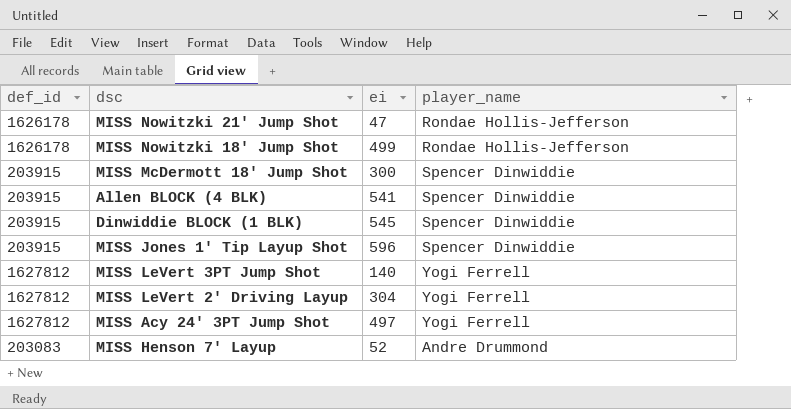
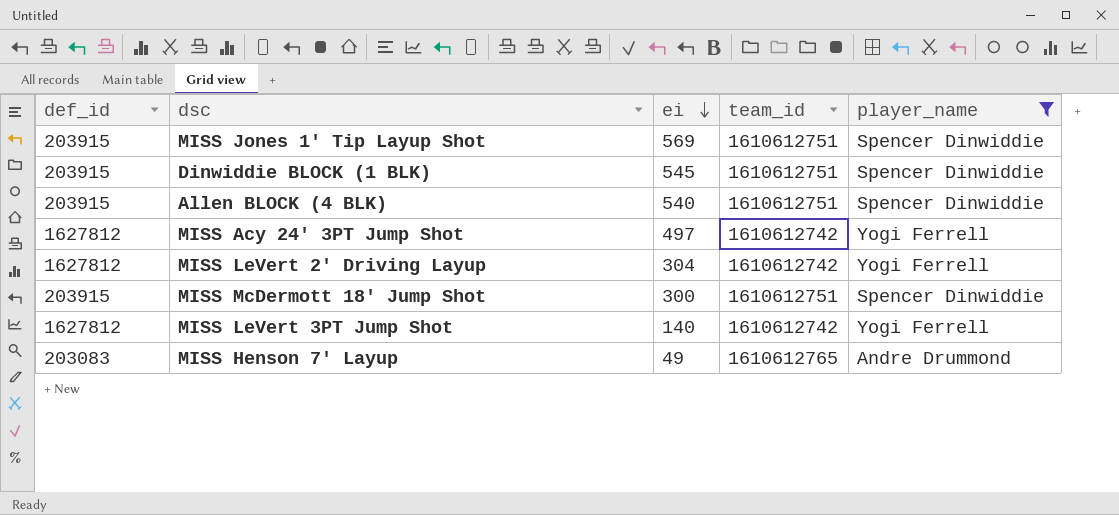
filter: none -> player_name != Rondae Hollis-Jefferson
row order: none -> ei descending
column team_id | position: none -> 4
MISS Jones 1' Tip Layup Shot | ei: 596 -> 569
Allen BLOCK (4 BLK) | ei: 541 -> 540
MISS Henson 7' Layup | ei: 52 -> 49

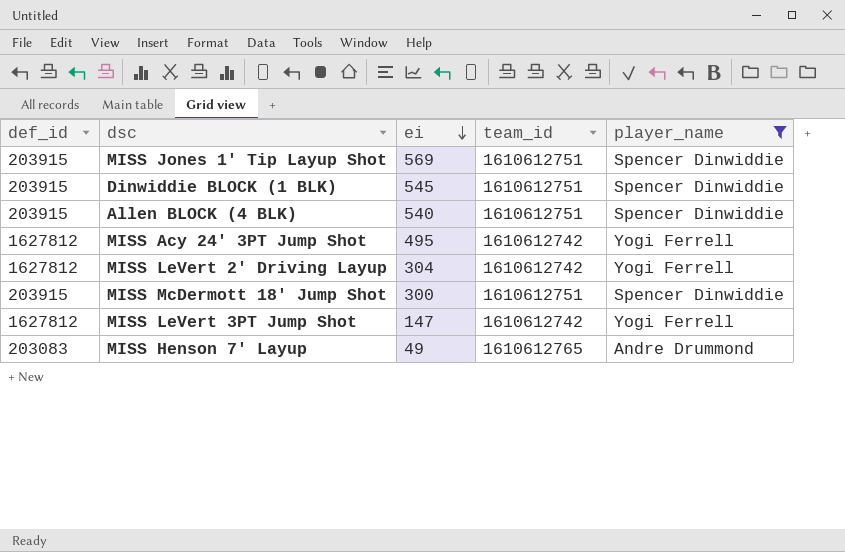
MISS Acy 24' 3PT Jump Shot | ei: 497 -> 495
MISS LeVert 3PT Jump Shot | ei: 140 -> 147

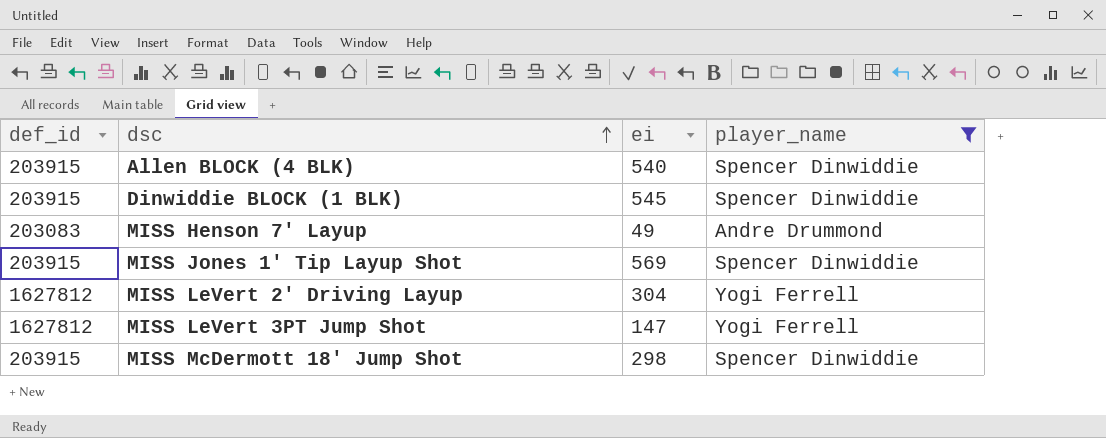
row order: ei descending -> dsc ascending
column team_id | position: 4 -> none
row MISS Acy 24' 3PT Jump Shot: 1627812 | 495 | 1610612742 | Yogi Ferrell -> none
MISS McDermott 18' Jump Shot | ei: 300 -> 298

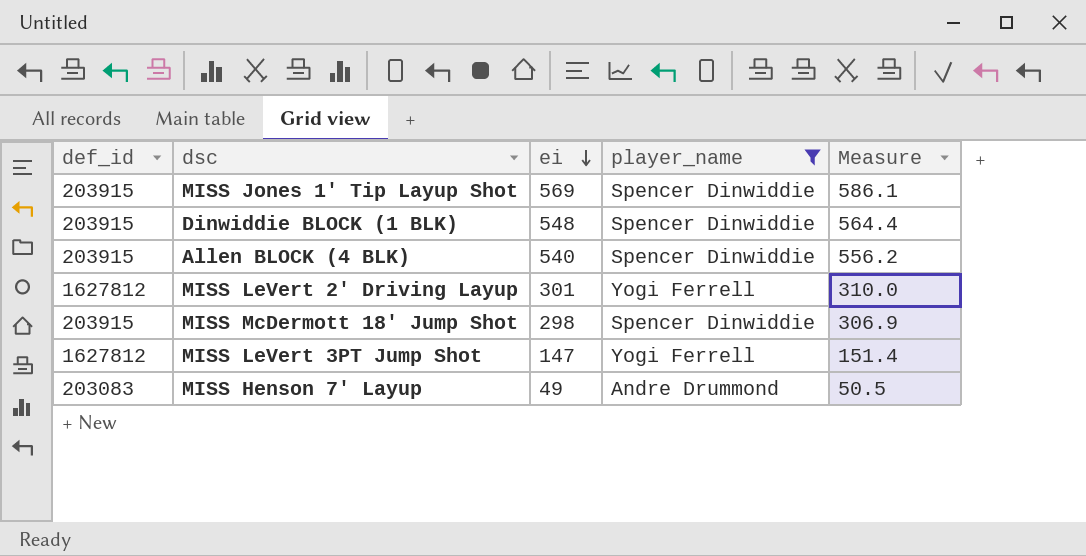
row order: dsc ascending -> ei descending
column Measure | formula: none -> [ei] * 1.03
Dinwiddie BLOCK (1 BLK) | ei: 545 -> 548
MISS LeVert 2' Driving Layup | ei: 304 -> 301

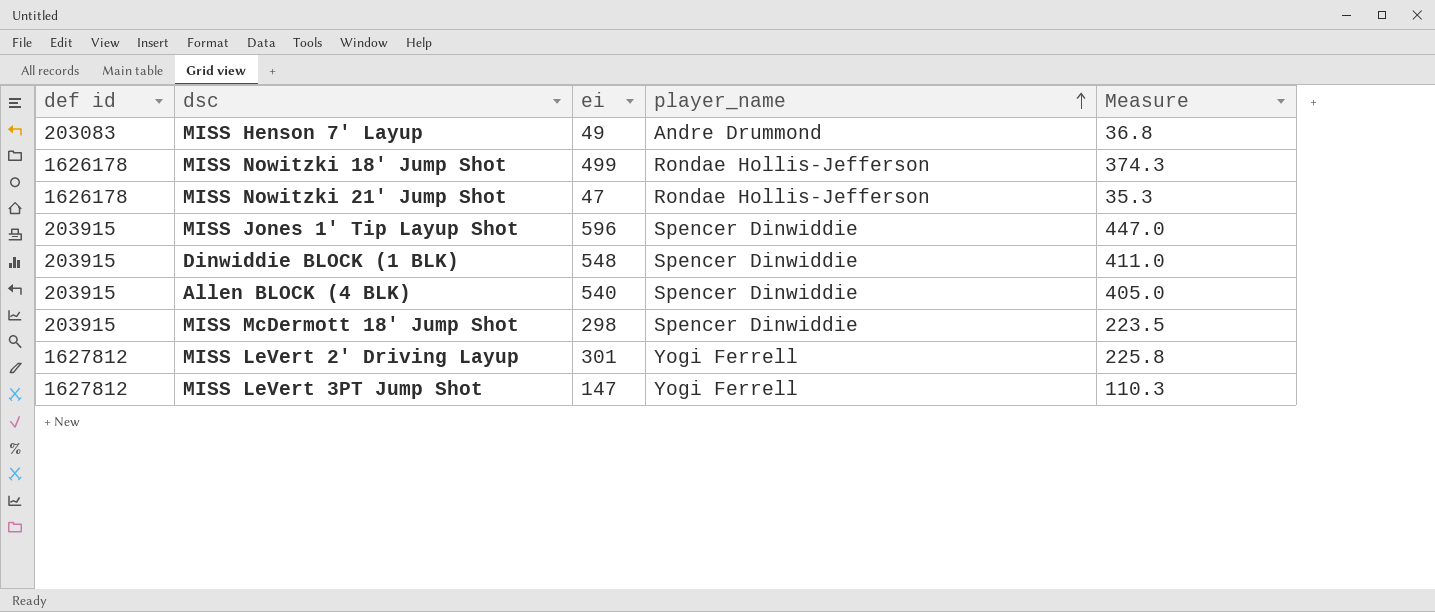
filter: player_name != Rondae Hollis-Jefferson -> none
row order: ei descending -> player_name ascending
column name: def_id -> def id
column Measure | formula: [ei] * 1.03 -> [ei] * 0.75
MISS Jones 1' Tip Layup Shot | ei: 569 -> 596

